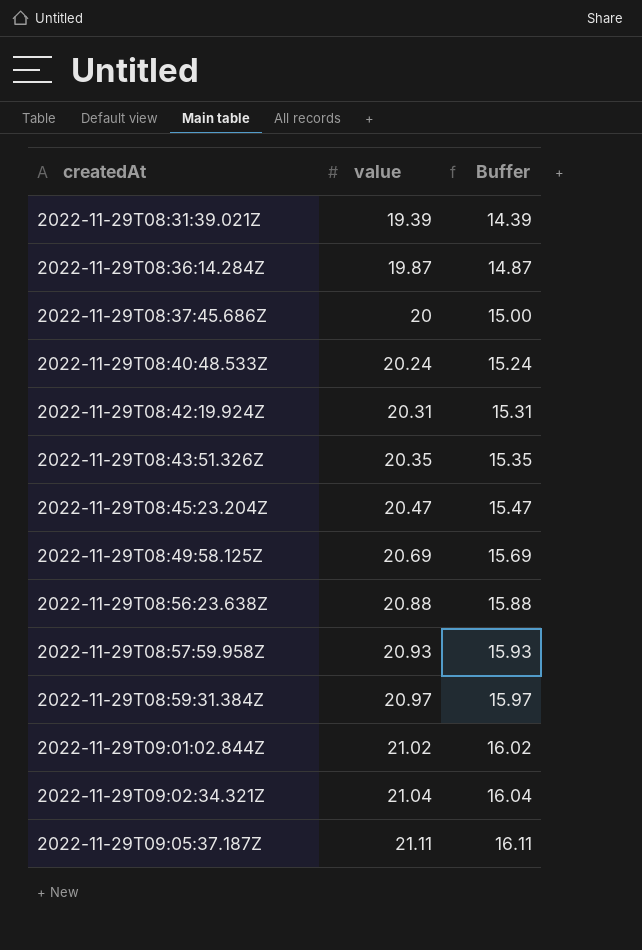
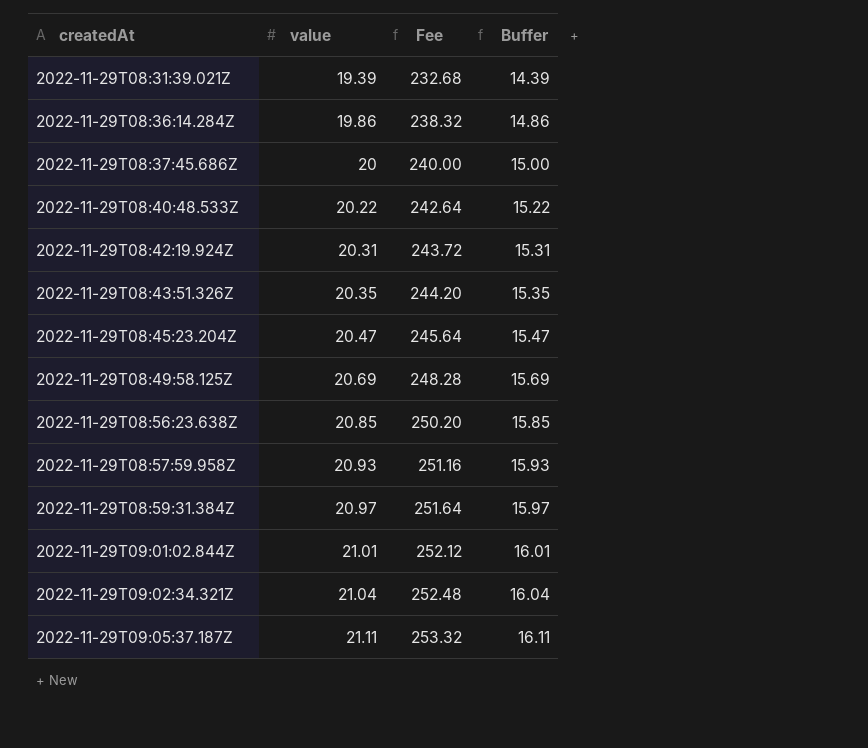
column Fee | formula: none -> [value] * 12
2022-11-29T08:36:14.284Z | value: 19.87 -> 19.86
2022-11-29T08:36:14.284Z | Buffer: 14.87 -> 14.86
2022-11-29T08:40:48.533Z | value: 20.24 -> 20.22
2022-11-29T08:40:48.533Z | Buffer: 15.24 -> 15.22
2022-11-29T08:56:23.638Z | value: 20.88 -> 20.85
2022-11-29T08:56:23.638Z | Buffer: 15.88 -> 15.85
2022-11-29T09:01:02.844Z | value: 21.02 -> 21.01
2022-11-29T09:01:02.844Z | Buffer: 16.02 -> 16.01

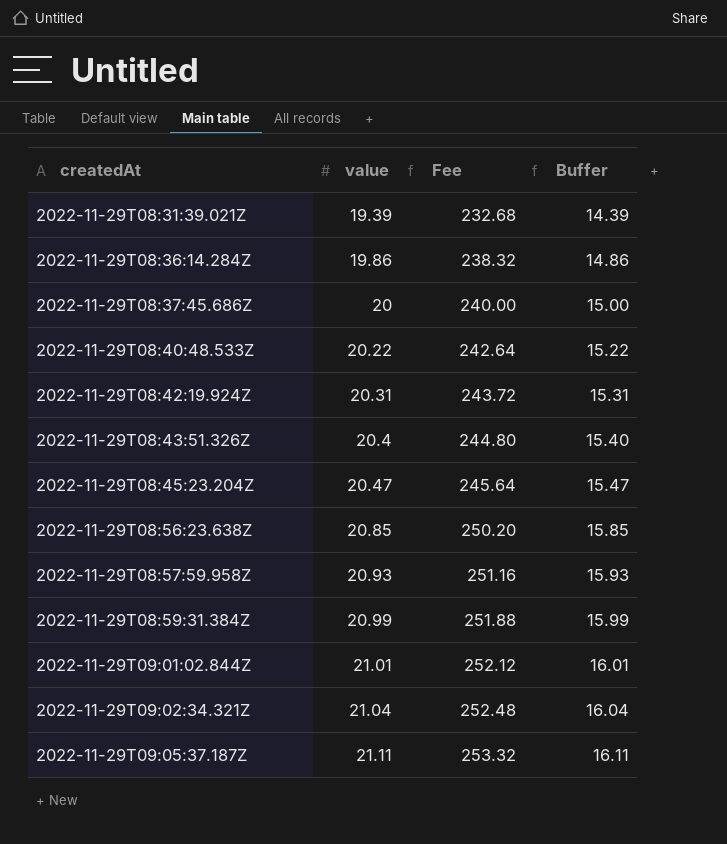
row 2022-11-29T08:49:58.125Z: 20.69 | 248.28 | 15.69 -> none
2022-11-29T08:43:51.326Z | value: 20.35 -> 20.4
2022-11-29T08:43:51.326Z | Fee: 244.20 -> 244.80
2022-11-29T08:43:51.326Z | Buffer: 15.35 -> 15.40
2022-11-29T08:59:31.384Z | value: 20.97 -> 20.99
2022-11-29T08:59:31.384Z | Fee: 251.64 -> 251.88
2022-11-29T08:59:31.384Z | Buffer: 15.97 -> 15.99

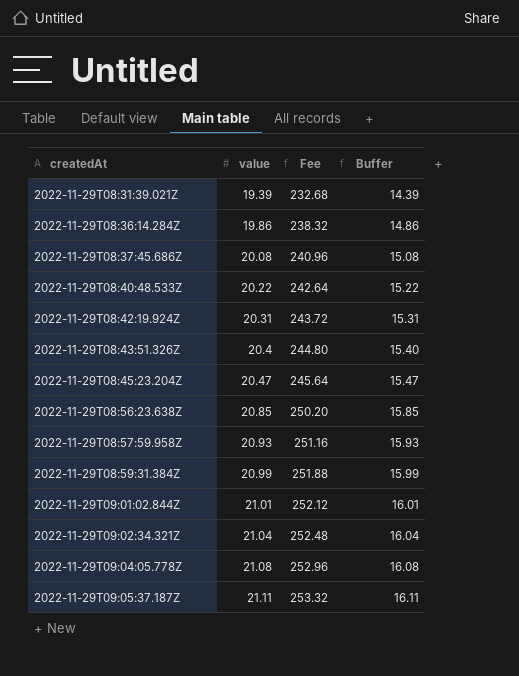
2022-11-29T08:37:45.686Z | value: 20 -> 20.08
2022-11-29T08:37:45.686Z | Fee: 240.00 -> 240.96
2022-11-29T08:37:45.686Z | Buffer: 15.00 -> 15.08
row 2022-11-29T09:04:05.778Z: none -> 21.08 | 252.96 | 16.08

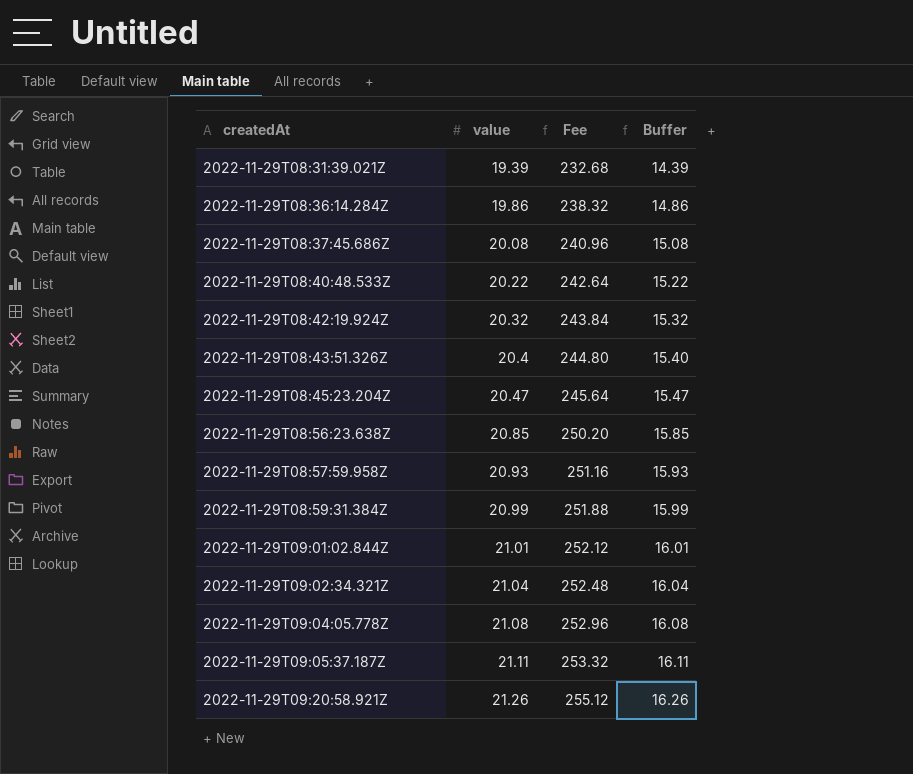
2022-11-29T08:42:19.924Z | value: 20.31 -> 20.32
2022-11-29T08:42:19.924Z | Fee: 243.72 -> 243.84
2022-11-29T08:42:19.924Z | Buffer: 15.31 -> 15.32
row 2022-11-29T09:20:58.921Z: none -> 21.26 | 255.12 | 16.26

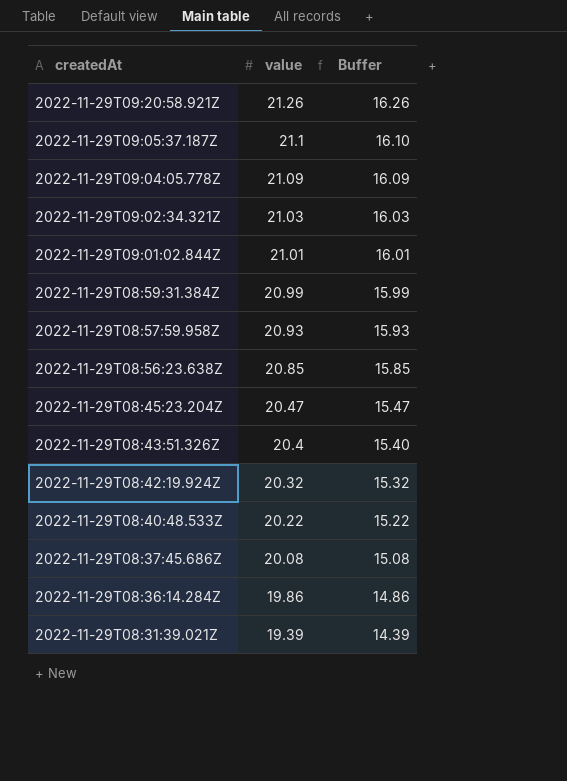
row order: createdAt ascending -> createdAt descending
column Fee | formula: [value] * 12 -> none
2022-11-29T09:05:37.187Z | value: 21.11 -> 21.1
2022-11-29T09:05:37.187Z | Buffer: 16.11 -> 16.10
2022-11-29T09:04:05.778Z | value: 21.08 -> 21.09
2022-11-29T09:04:05.778Z | Buffer: 16.08 -> 16.09
2022-11-29T09:02:34.321Z | value: 21.04 -> 21.03
2022-11-29T09:02:34.321Z | Buffer: 16.04 -> 16.03

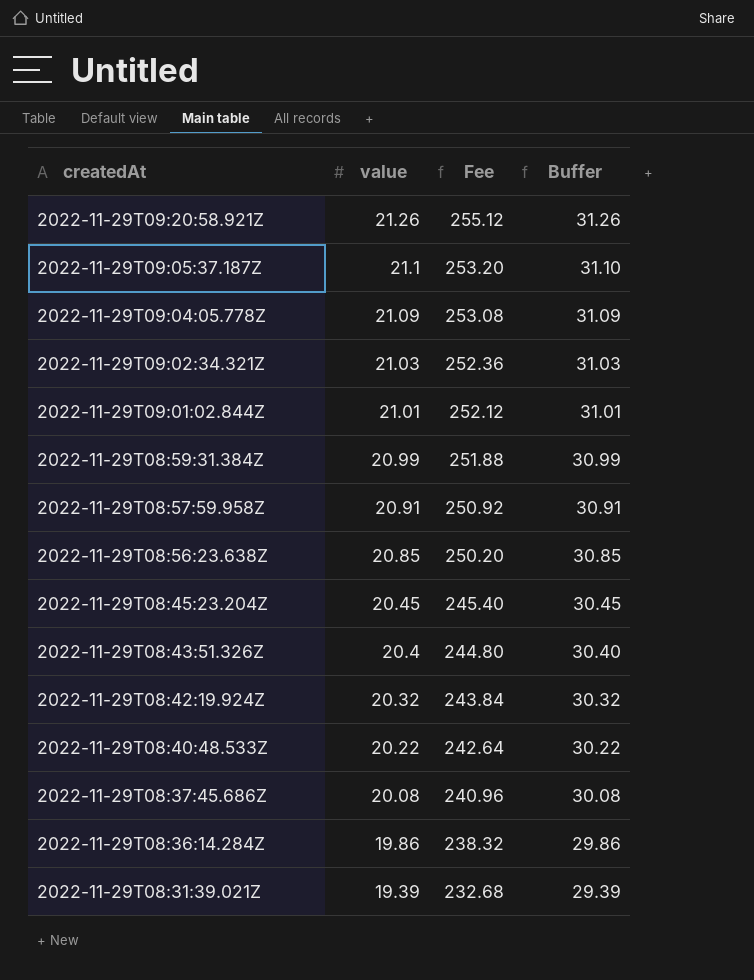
column Fee | formula: none -> [value] * 12
column Buffer | formula: [value] - 5 -> [value] + 10
2022-11-29T08:57:59.958Z | value: 20.93 -> 20.91
2022-11-29T08:45:23.204Z | value: 20.47 -> 20.45

